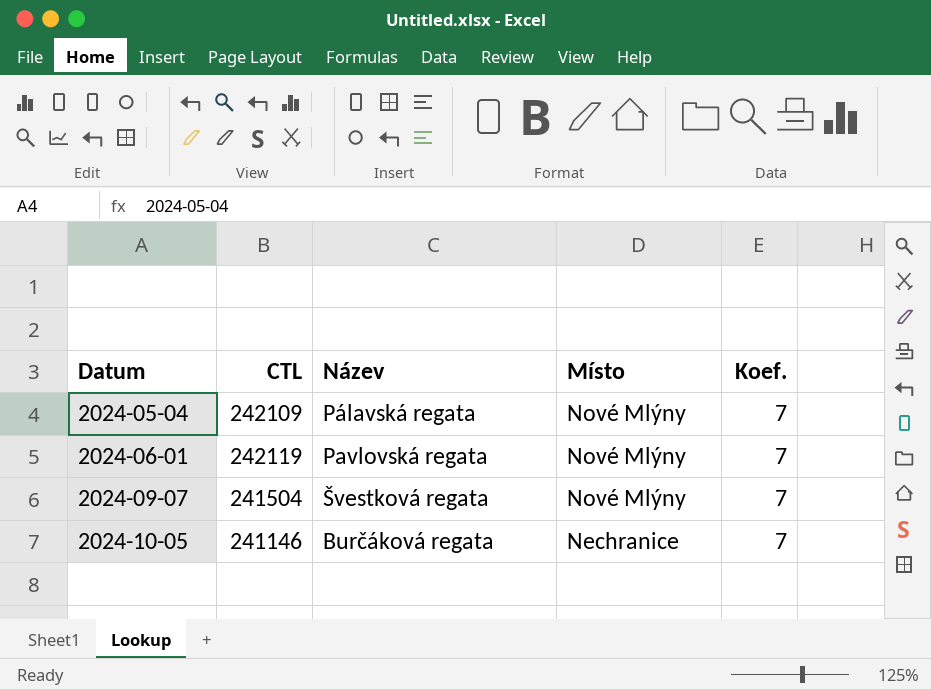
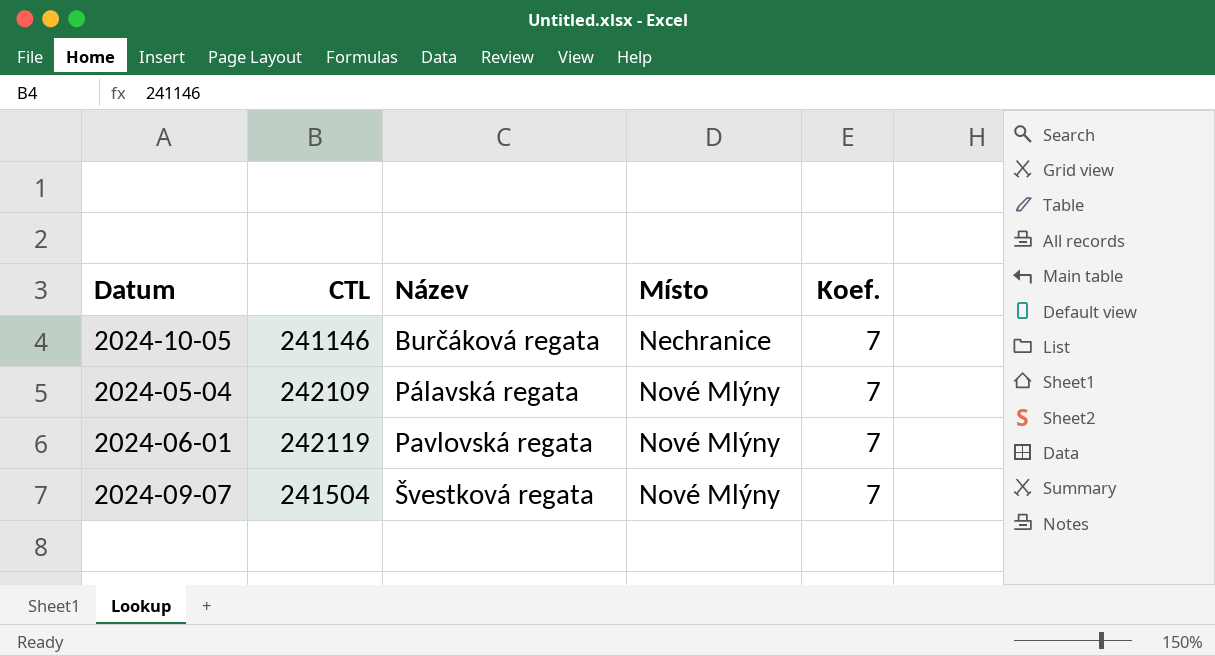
row order: Datum ascending -> Název ascending

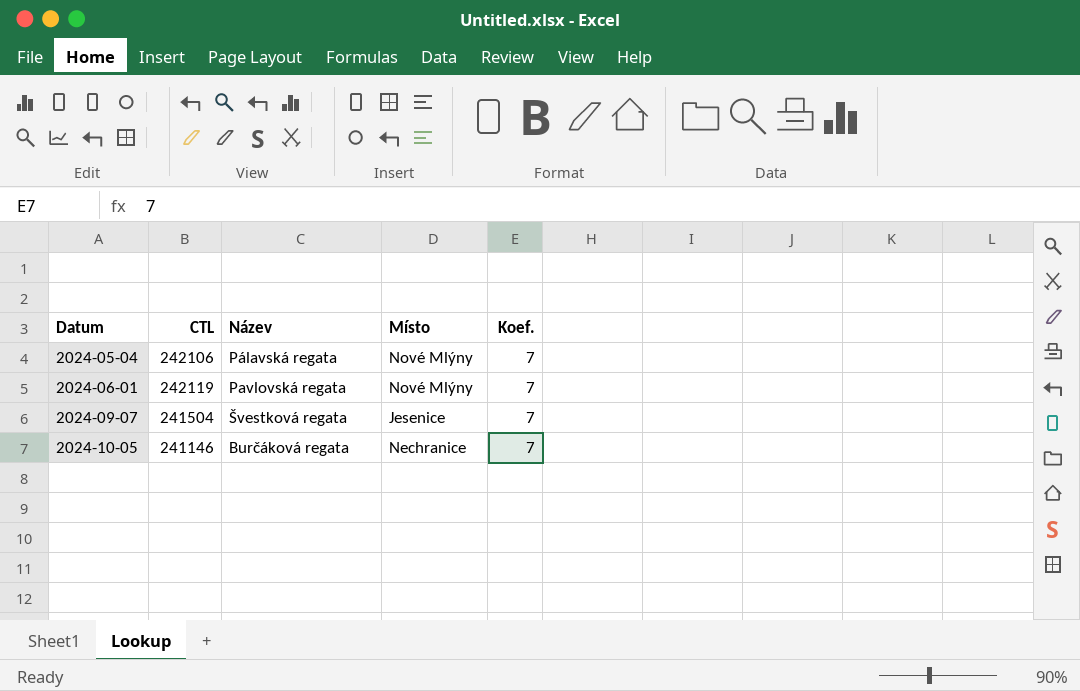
row order: Název ascending -> Datum ascending
2024-05-04 | CTL: 242109 -> 242106
2024-09-07 | Místo: Nové Mlýny -> Jesenice

